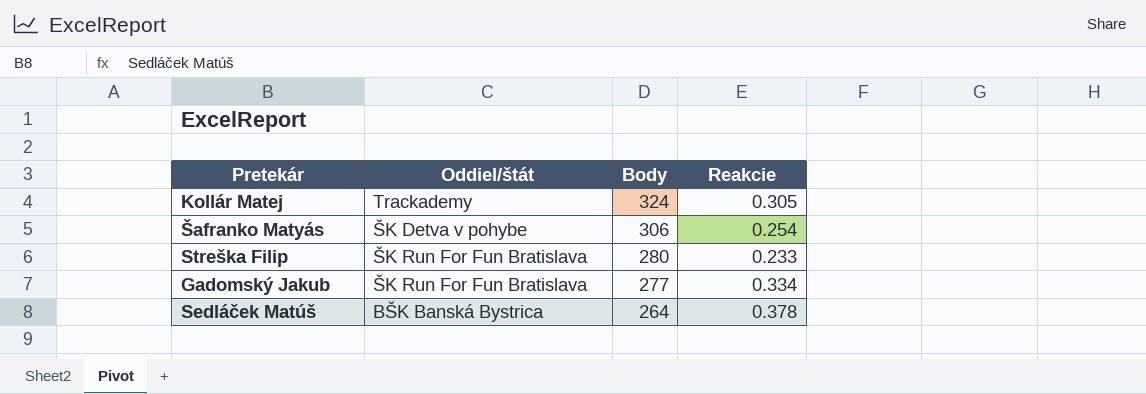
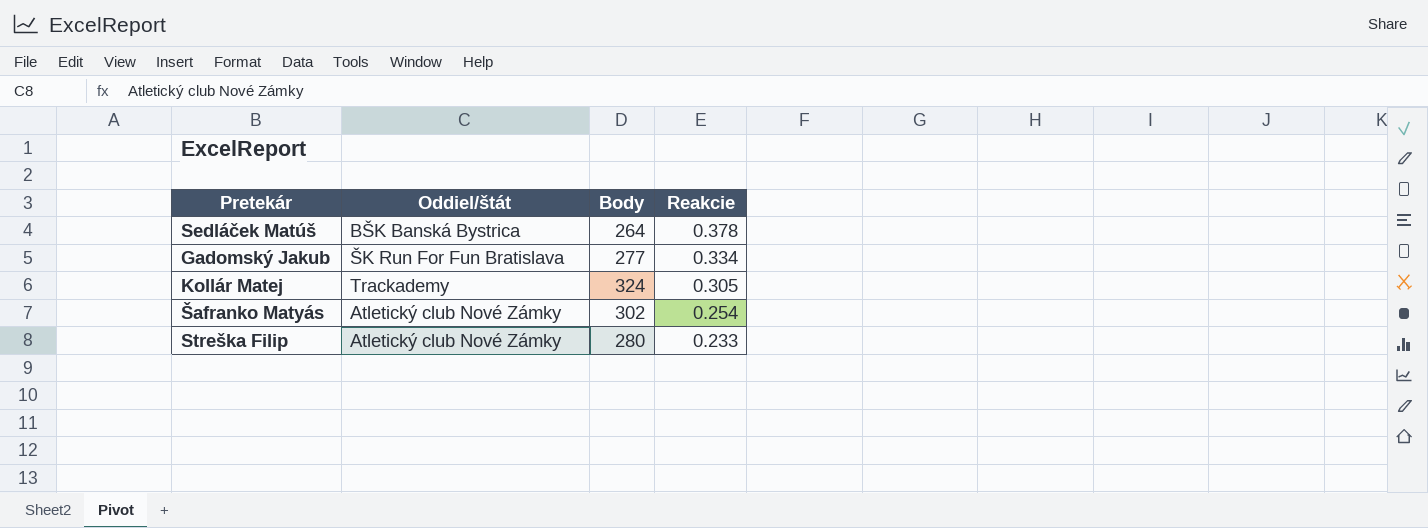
row order: Body descending -> Reakcie descending
Šafranko Matyás | Oddiel/štát: ŠK Detva v pohybe -> Atletický club Nové Zámky
Šafranko Matyás | Body: 306 -> 302
Streška Filip | Oddiel/štát: ŠK Run For Fun Bratislava -> Atletický club Nové Zámky

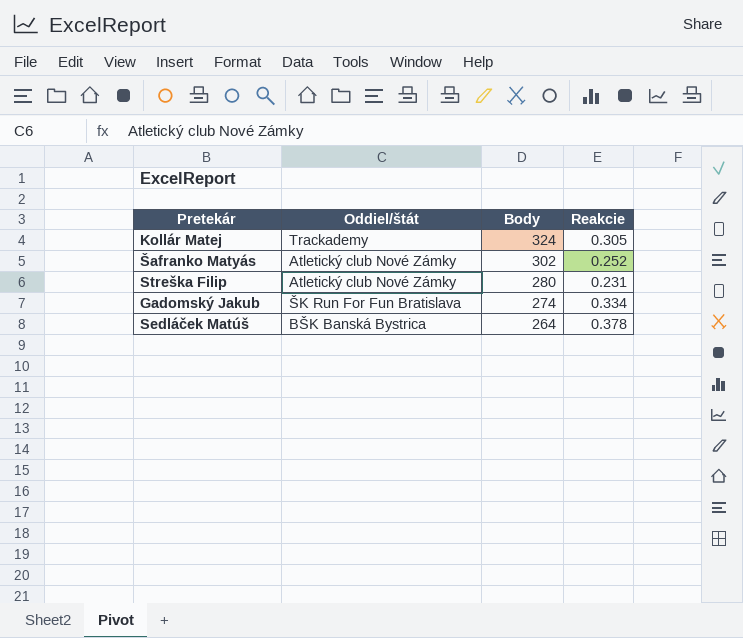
row order: Reakcie descending -> Body descending
Šafranko Matyás | Reakcie: 0.254 -> 0.252
Streška Filip | Reakcie: 0.233 -> 0.231
Gadomský Jakub | Body: 277 -> 274

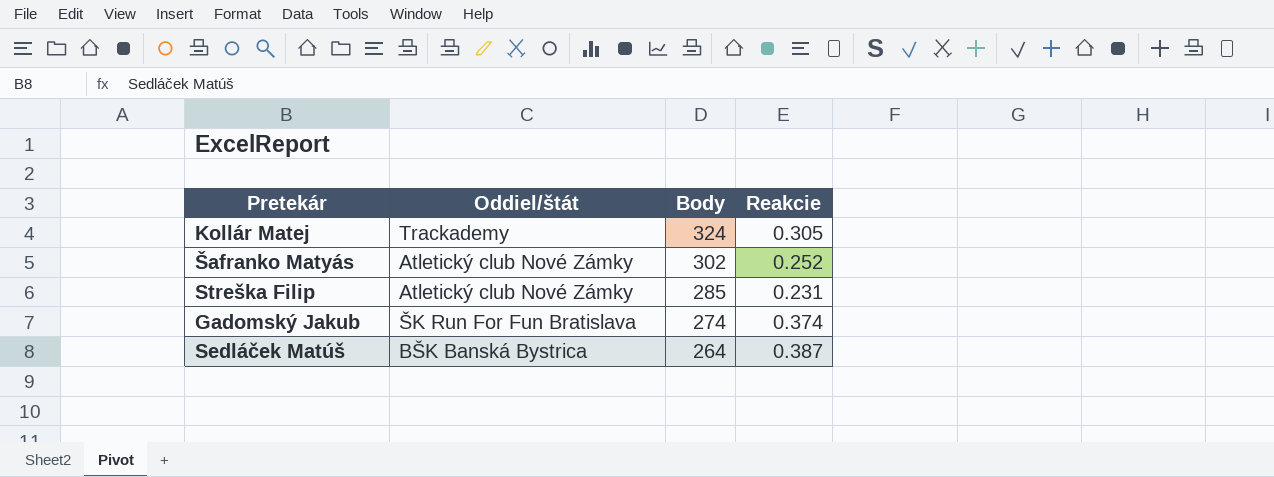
Streška Filip | Body: 280 -> 285
Gadomský Jakub | Reakcie: 0.334 -> 0.374
Sedláček Matúš | Reakcie: 0.378 -> 0.387

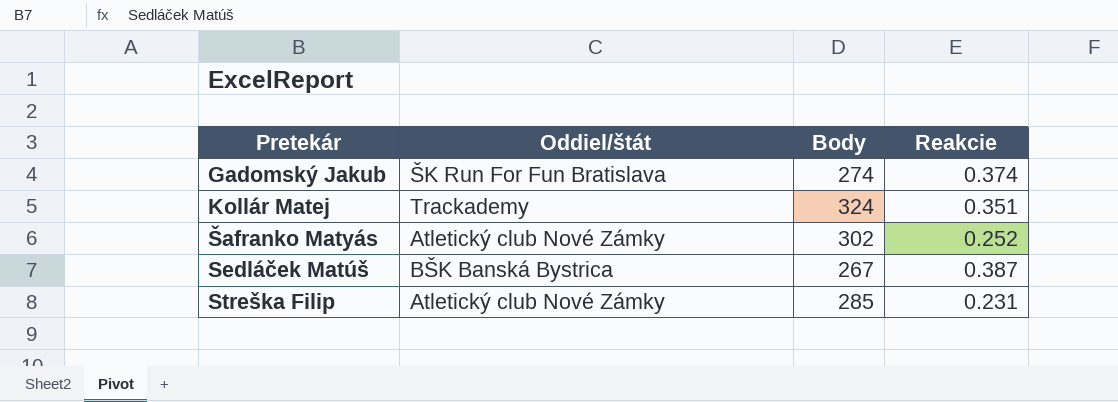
row order: Body descending -> Pretekár ascending
Kollár Matej | Reakcie: 0.305 -> 0.351
Sedláček Matúš | Body: 264 -> 267

